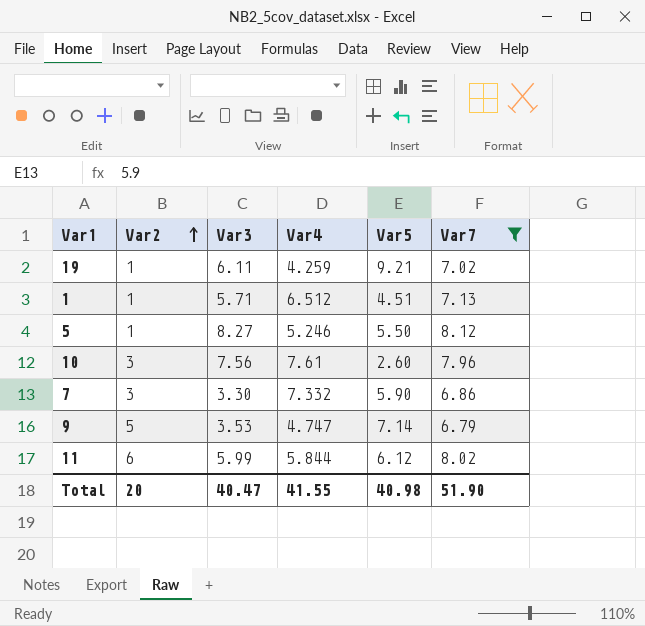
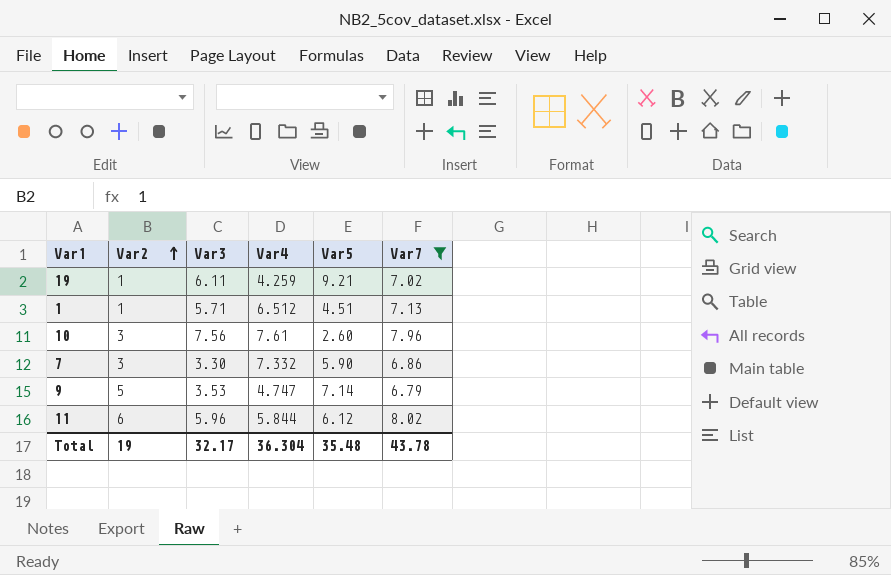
row 5: 1 | 8.27 | 5.246 | 5.50 | 8.12 -> none
11 | Var3: 5.99 -> 5.96
Total | Var2: 20 -> 19
Total | Var3: 40.47 -> 32.17
Total | Var4: 41.55 -> 36.304
Total | Var5: 40.98 -> 35.48
Total | Var7: 51.90 -> 43.78

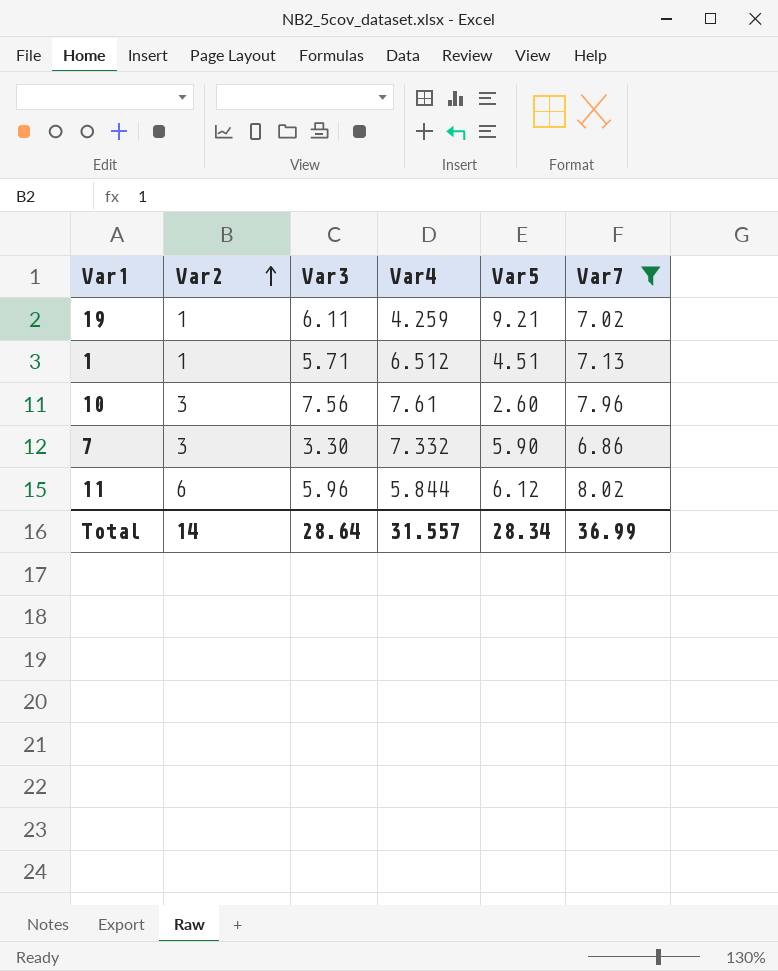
row 9: 5 | 3.53 | 4.747 | 7.14 | 6.79 -> none
Total | Var2: 19 -> 14
Total | Var3: 32.17 -> 28.64
Total | Var4: 36.304 -> 31.557
Total | Var5: 35.48 -> 28.34
Total | Var7: 43.78 -> 36.99

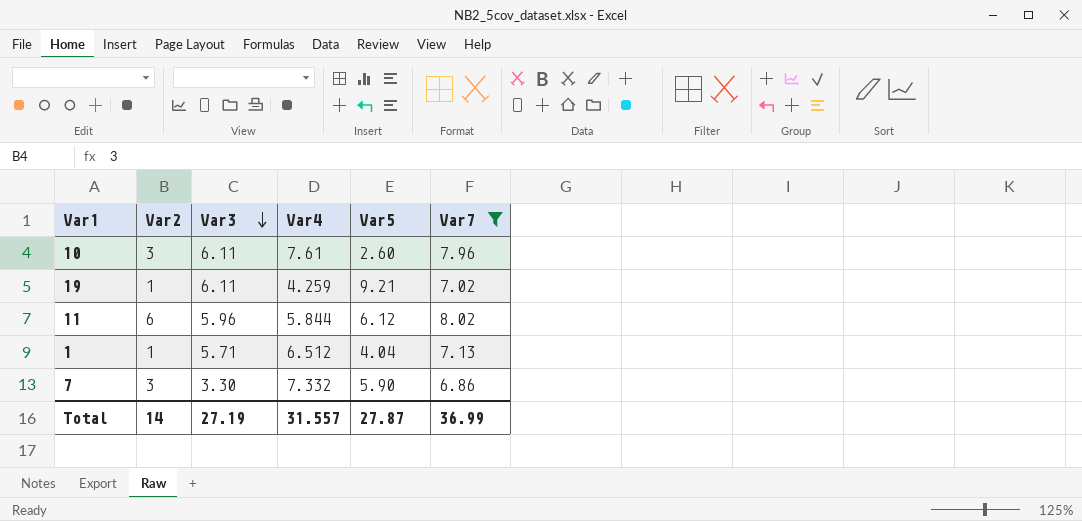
row order: Var2 ascending -> Var3 descending
10 | Var3: 7.56 -> 6.11
1 | Var5: 4.51 -> 4.04
Total | Var3: 28.64 -> 27.19
Total | Var5: 28.34 -> 27.87

